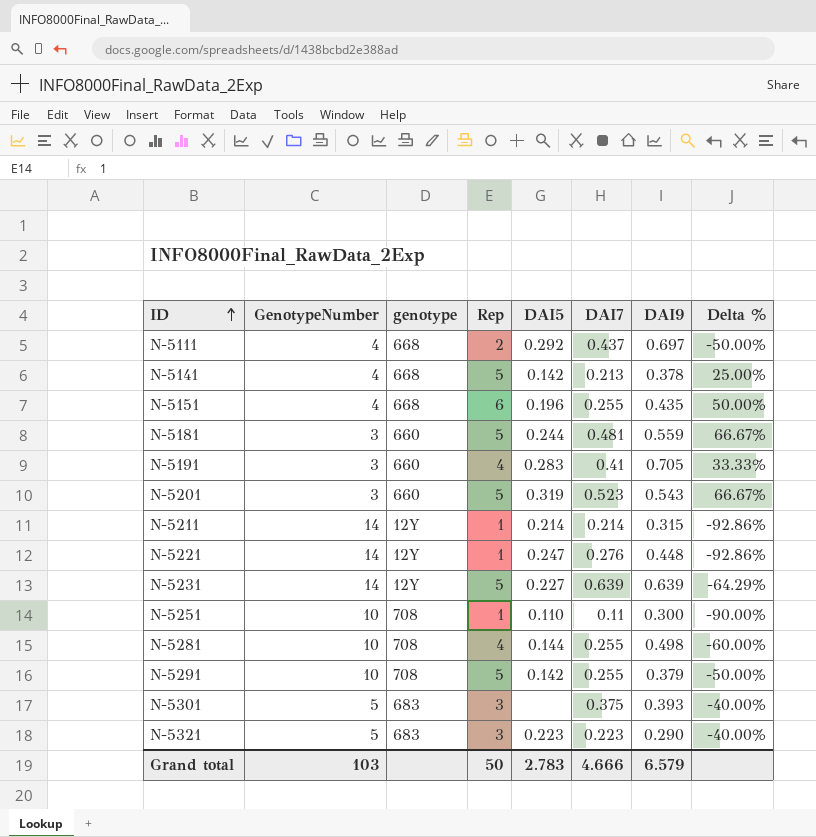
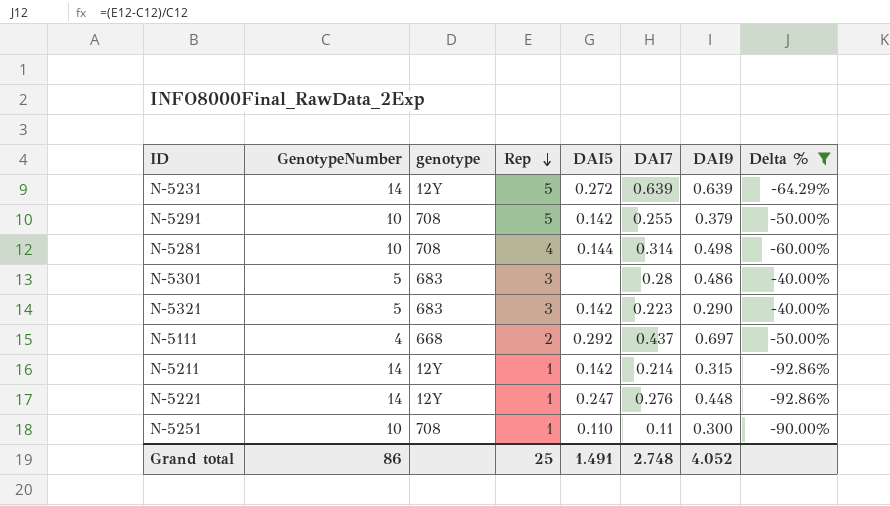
filter: none -> Delta % <= -40.00%
row order: ID ascending -> Rep descending
N-5231 | DAI5: 0.227 -> 0.272
N-5281 | DAI7: 0.255 -> 0.314
N-5301 | DAI7: 0.375 -> 0.28
N-5301 | DAI9: 0.393 -> 0.486
N-5321 | DAI5: 0.223 -> 0.142
N-5211 | DAI5: 0.214 -> 0.142
Grand total | GenotypeNumber: 103 -> 86
Grand total | Rep: 50 -> 25
Grand total | DAI5: 2.783 -> 1.491
Grand total | DAI7: 4.666 -> 2.748
Grand total | DAI9: 6.579 -> 4.052

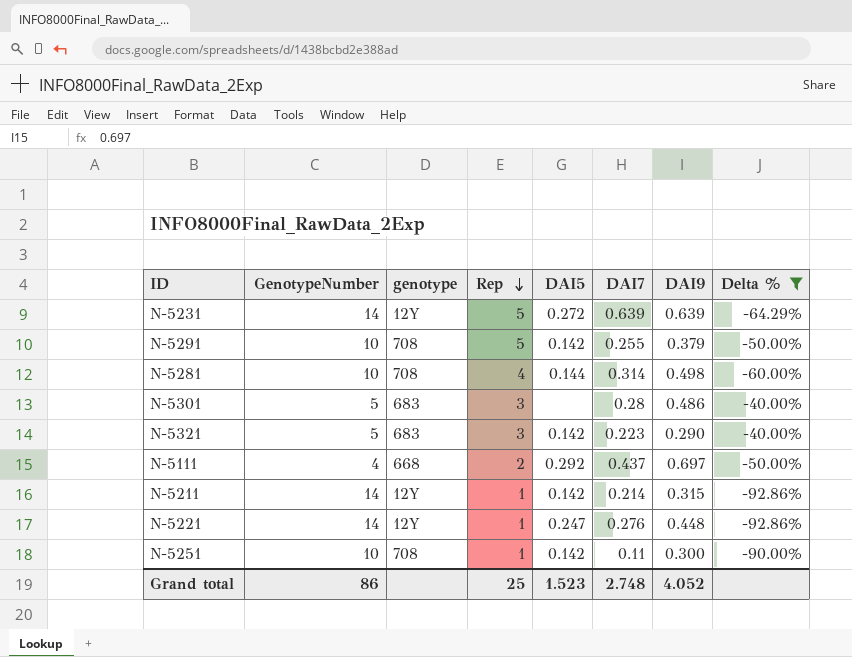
N-5251 | DAI5: 0.110 -> 0.142
Grand total | DAI5: 1.491 -> 1.523

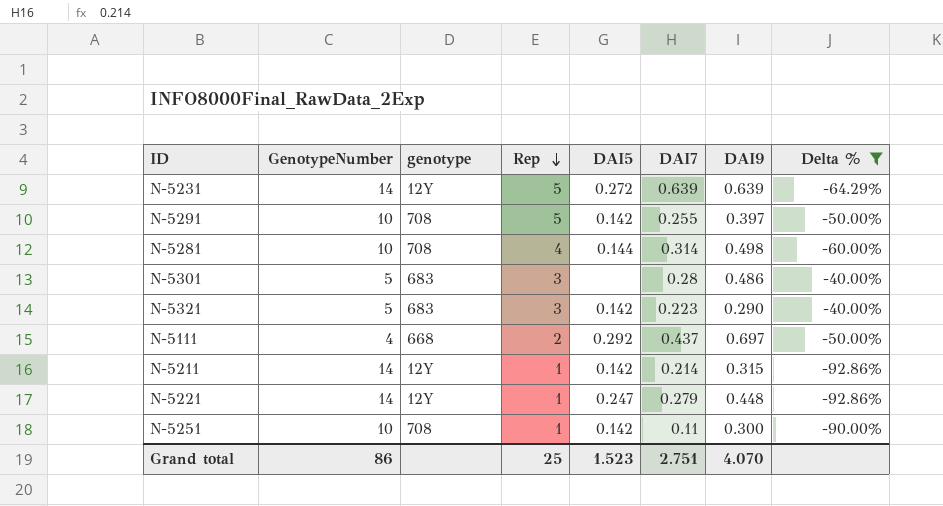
N-5291 | DAI9: 0.379 -> 0.397
N-5221 | DAI7: 0.276 -> 0.279
Grand total | DAI7: 2.748 -> 2.751
Grand total | DAI9: 4.052 -> 4.070

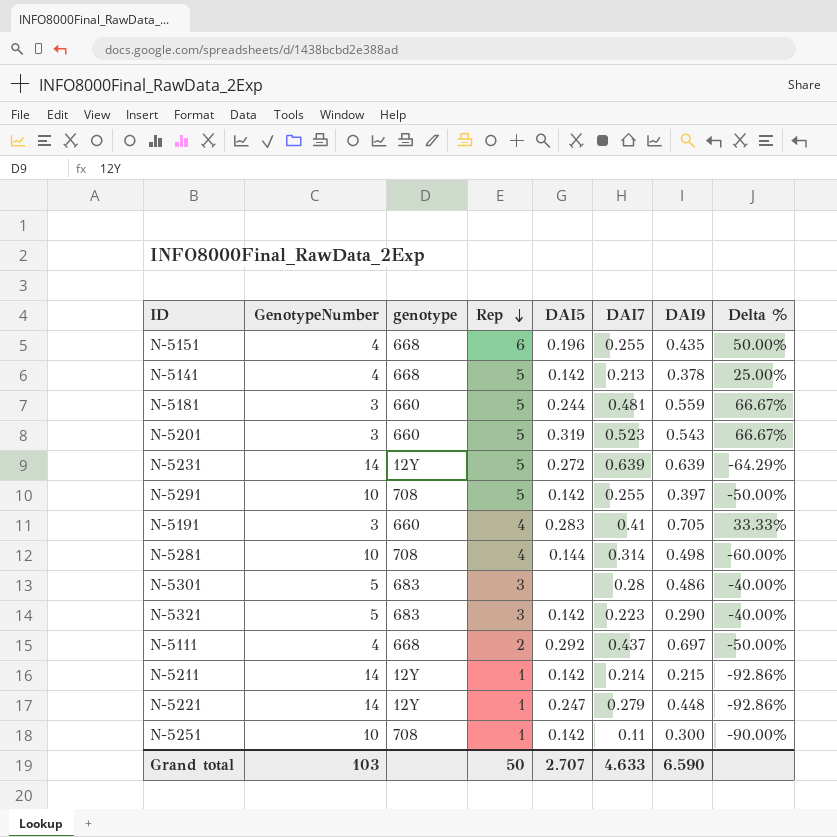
filter: Delta % <= -40.00% -> none
N-5211 | DAI9: 0.315 -> 0.215
Grand total | GenotypeNumber: 86 -> 103
Grand total | Rep: 25 -> 50
Grand total | DAI5: 1.523 -> 2.707
Grand total | DAI7: 2.751 -> 4.633
Grand total | DAI9: 4.070 -> 6.590

